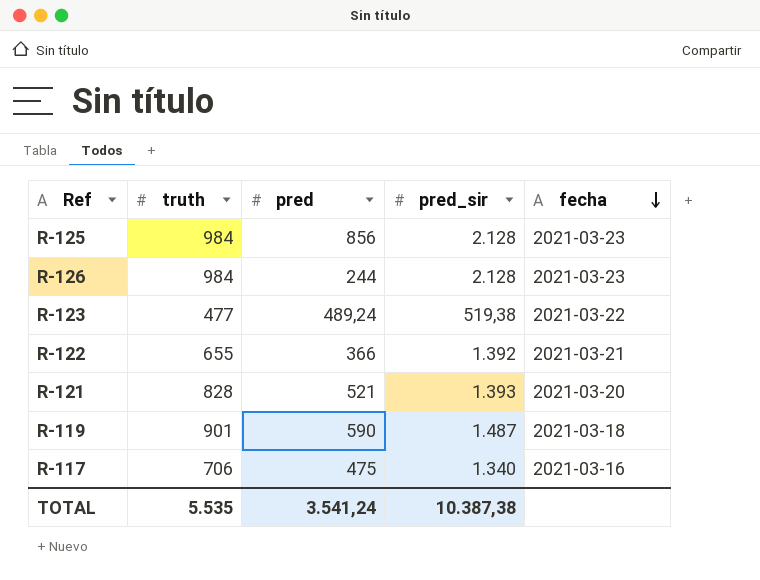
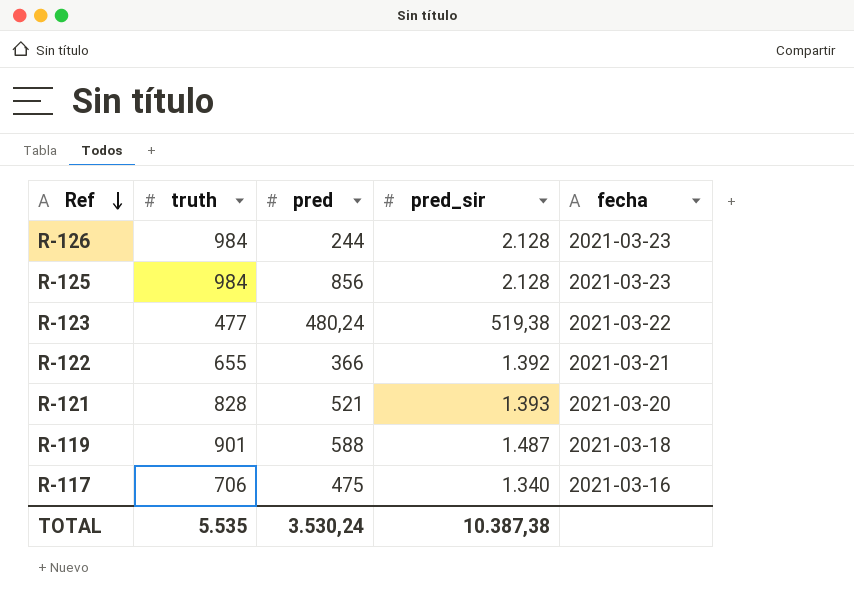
row order: fecha descending -> Ref descending
R-123 | pred: 489,24 -> 480,24
R-119 | pred: 590 -> 588
TOTAL | pred: 3.541,24 -> 3.530,24

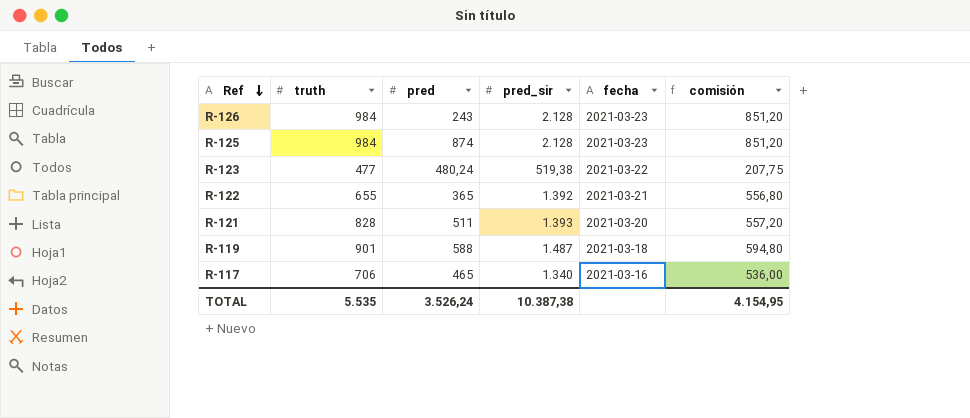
column comisión | formula: none -> [pred_sir] * 0,4
R-126 | pred: 244 -> 243
R-125 | pred: 856 -> 874
R-122 | pred: 366 -> 365
R-121 | pred: 521 -> 511
R-117 | pred: 475 -> 465
TOTAL | pred: 3.530,24 -> 3.526,24

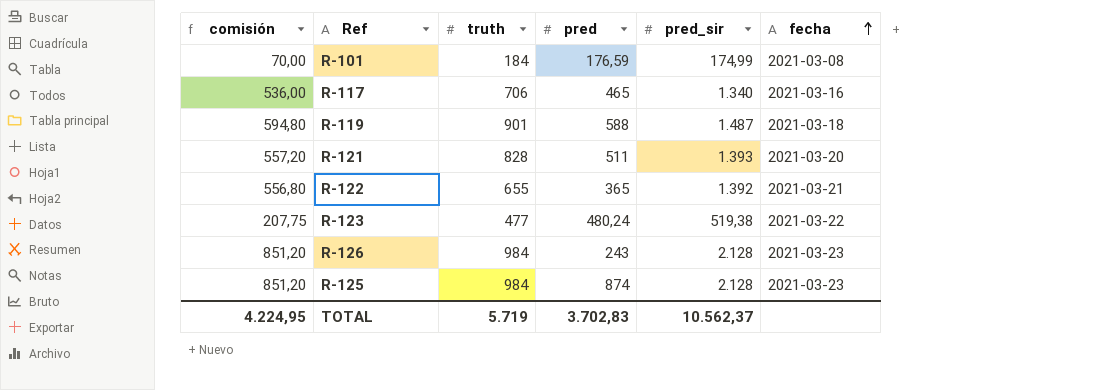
row order: Ref descending -> fecha ascending
column comisión | position: 6 -> 1
row R-101: none -> 70,00 | 184 | 176,59 | 174,99 | 2021-03-08
TOTAL | comisión: 4.154,95 -> 4.224,95
TOTAL | truth: 5.535 -> 5.719
TOTAL | pred: 3.526,24 -> 3.702,83
TOTAL | pred_sir: 10.387,38 -> 10.562,37

